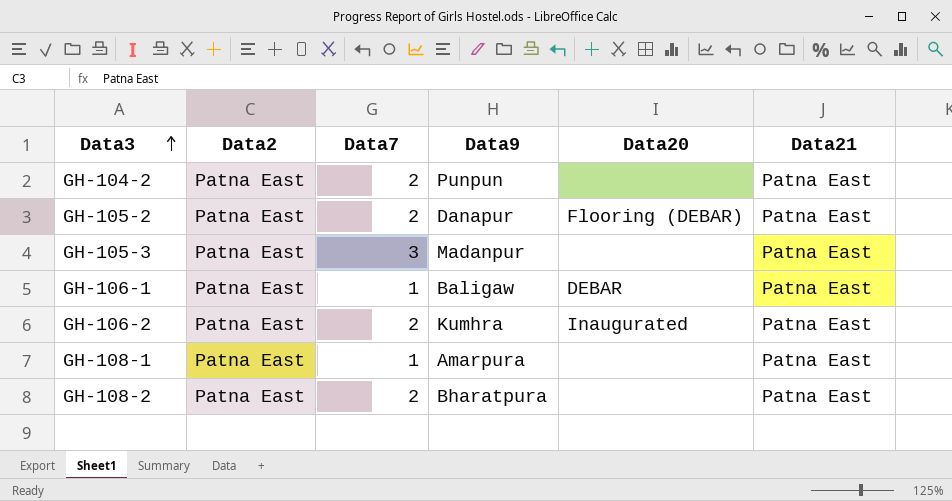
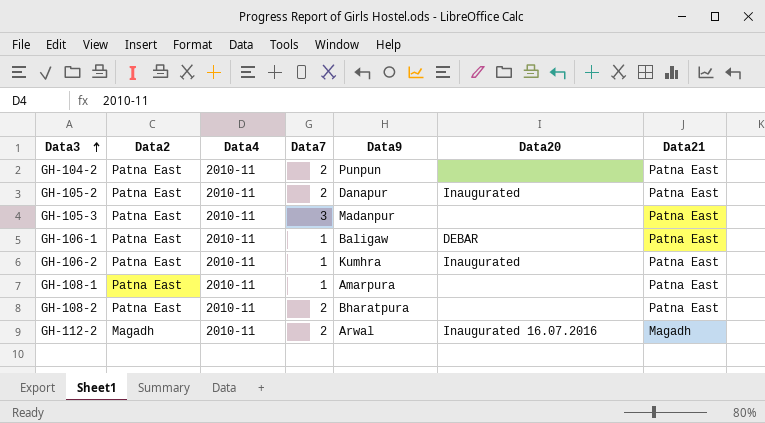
column Data4 | position: none -> 3
GH-105-2 | Data20: Flooring (DEBAR) -> Inaugurated
GH-106-2 | Data7: 2 -> 1
row GH-112-2: none -> Magadh | 2010-11 | 2 | Arwal | Inaugurated 16.07.2016 | Magadh

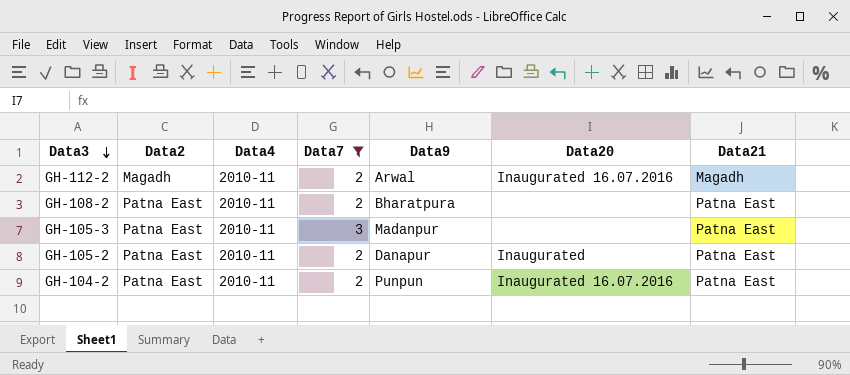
filter: none -> Data7 != 1
row order: Data3 ascending -> Data3 descending
GH-104-2 | Data20: none -> Inaugurated 16.07.2016

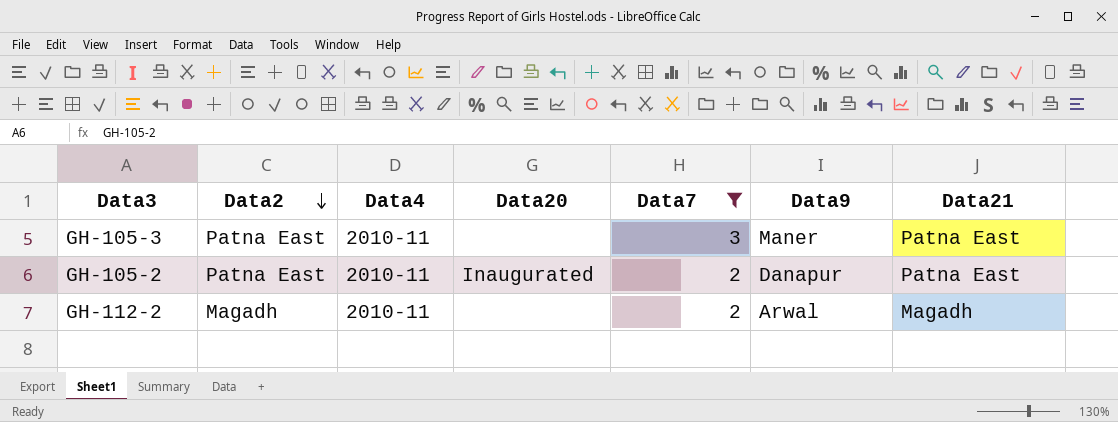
row order: Data3 descending -> Data2 descending
column Data20 | position: 6 -> 4
row GH-108-2: Patna East | 2010-11 | 2 | Bharatpura | none | Patna East -> none
row GH-104-2: Patna East | 2010-11 | 2 | Punpun | Inaugurated 16.07.2016 | Patna East -> none
GH-105-3 | Data9: Madanpur -> Maner
GH-112-2 | Data20: Inaugurated 16.07.2016 -> none

